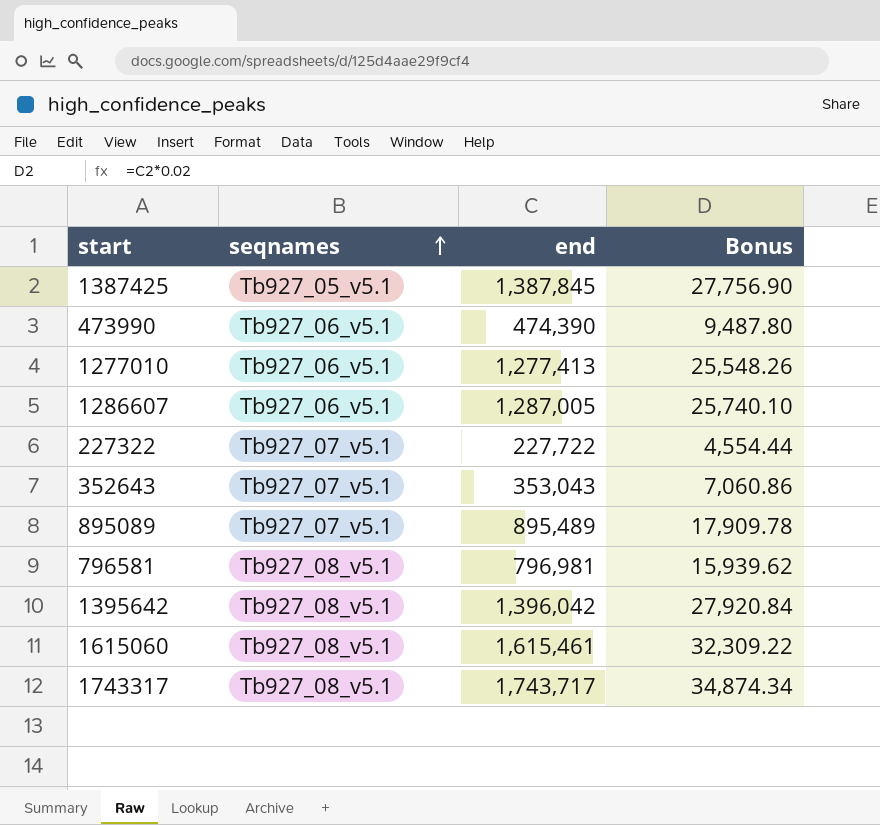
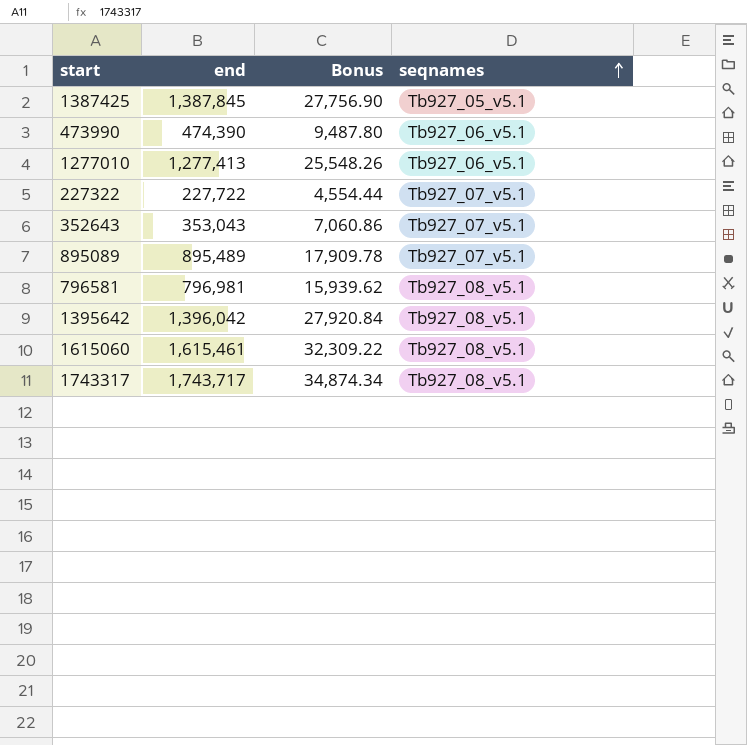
column seqnames | position: 2 -> 4
row 1286607: Tb927_06_v5.1 | 1,287,005 | 25,740.10 -> none

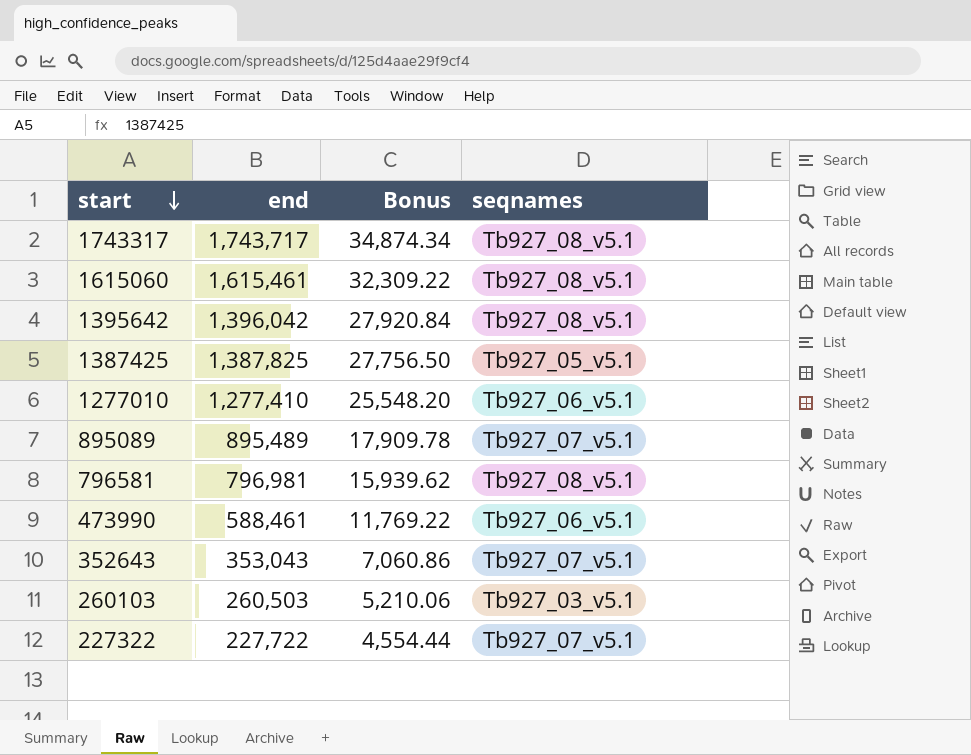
row order: seqnames ascending -> start descending
1387425 | end: 1,387,845 -> 1,387,825
1387425 | Bonus: 27,756.90 -> 27,756.50
1277010 | end: 1,277,413 -> 1,277,410
1277010 | Bonus: 25,548.26 -> 25,548.20
473990 | end: 474,390 -> 588,461
473990 | Bonus: 9,487.80 -> 11,769.22
row 260103: none -> 260,503 | 5,210.06 | Tb927_03_v5.1

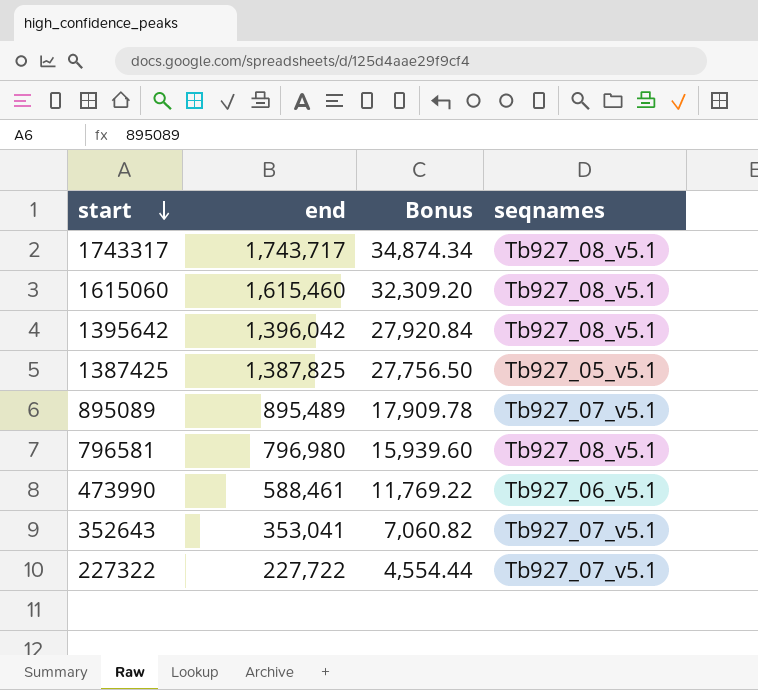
row 1277010: 1,277,410 | 25,548.20 | Tb927_06_v5.1 -> none
row 260103: 260,503 | 5,210.06 | Tb927_03_v5.1 -> none
1615060 | end: 1,615,461 -> 1,615,460
1615060 | Bonus: 32,309.22 -> 32,309.20
796581 | end: 796,981 -> 796,980
796581 | Bonus: 15,939.62 -> 15,939.60
352643 | end: 353,043 -> 353,041
352643 | Bonus: 7,060.86 -> 7,060.82

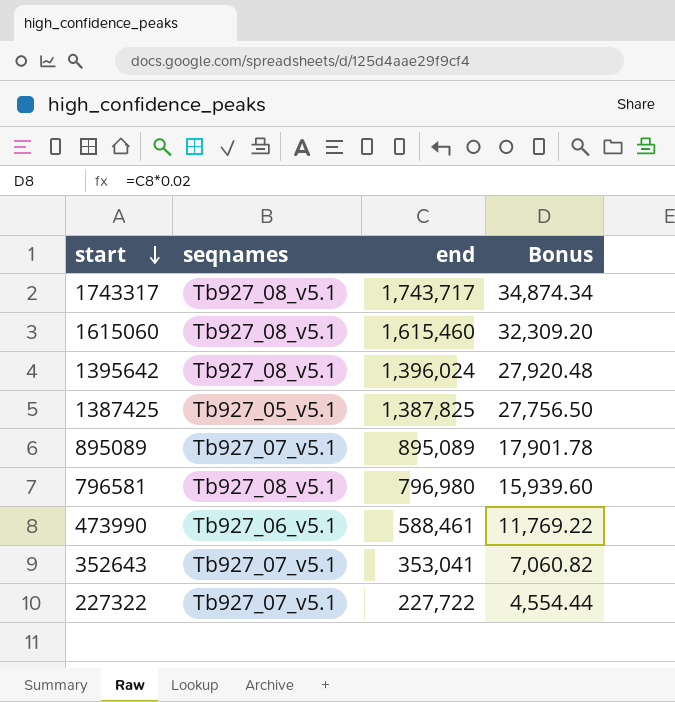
column seqnames | position: 4 -> 2
1395642 | end: 1,396,042 -> 1,396,024
1395642 | Bonus: 27,920.84 -> 27,920.48
895089 | end: 895,489 -> 895,089
895089 | Bonus: 17,909.78 -> 17,901.78

